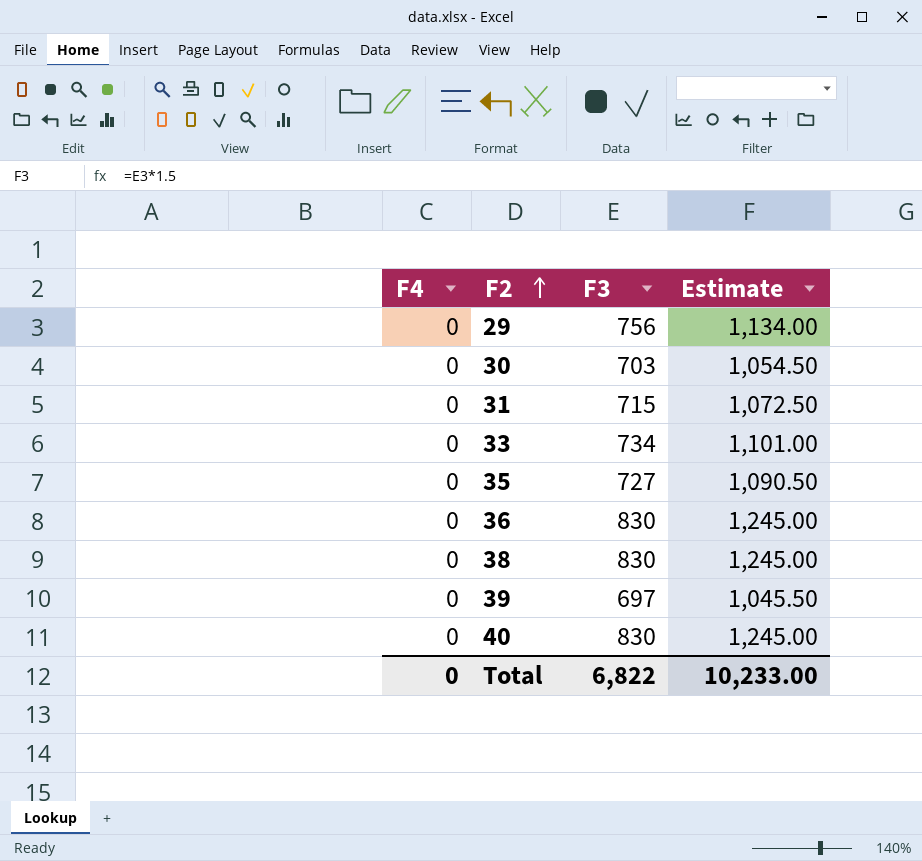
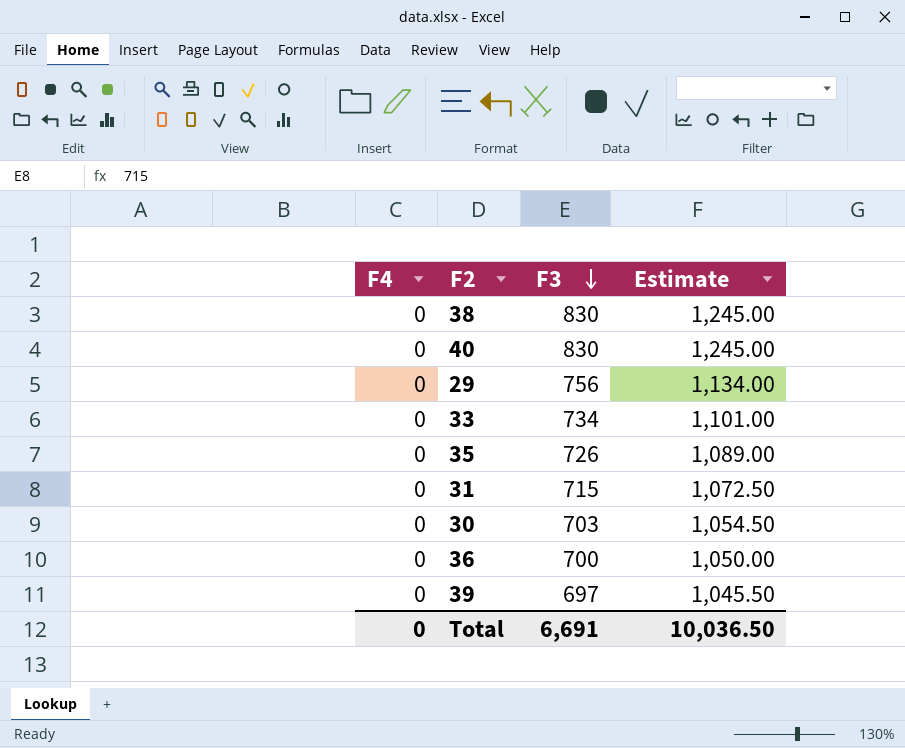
row order: F2 ascending -> F3 descending
35 | F3: 727 -> 726
35 | Estimate: 1,090.50 -> 1,089.00
36 | F3: 830 -> 700
36 | Estimate: 1,245.00 -> 1,050.00
Total | F3: 6,822 -> 6,691
Total | Estimate: 10,233.00 -> 10,036.50

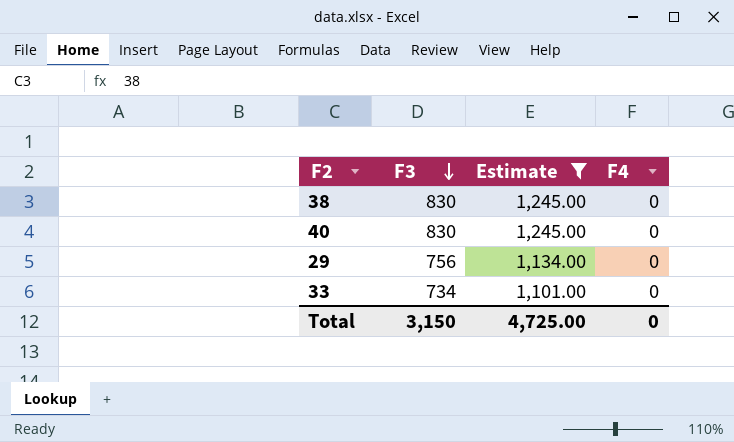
filter: none -> Estimate >= 1,101.00
column F4 | position: 1 -> 4
Total | F3: 6,691 -> 3,150
Total | Estimate: 10,036.50 -> 4,725.00

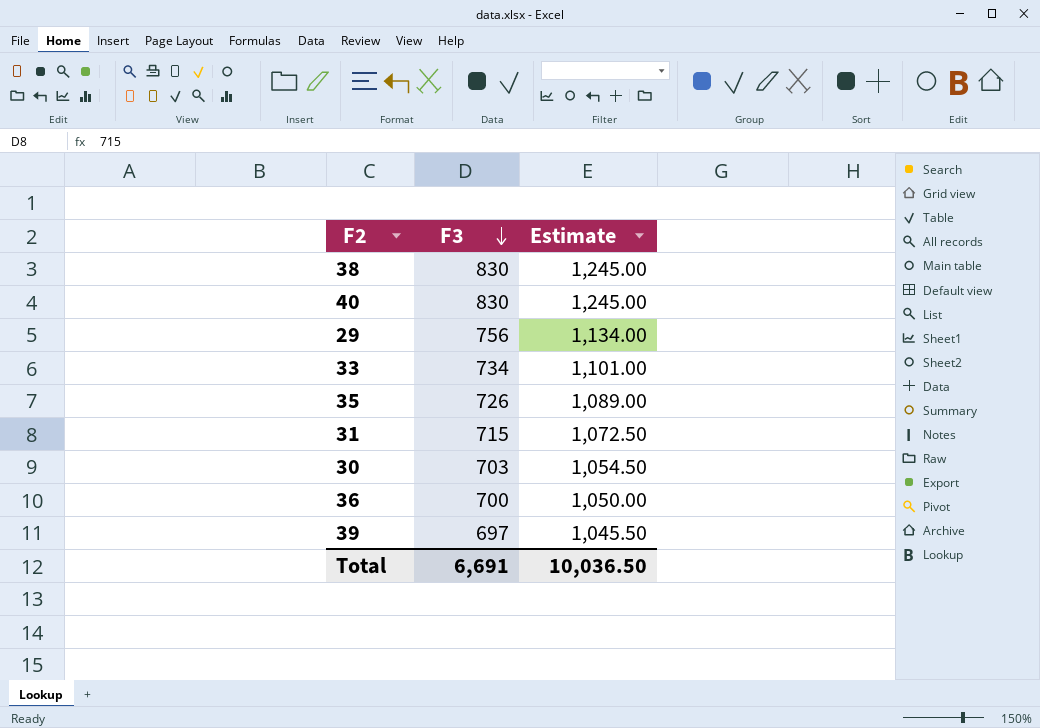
filter: Estimate >= 1,101.00 -> none
column F4 | position: 4 -> none
Total | F3: 3,150 -> 6,691
Total | Estimate: 4,725.00 -> 10,036.50

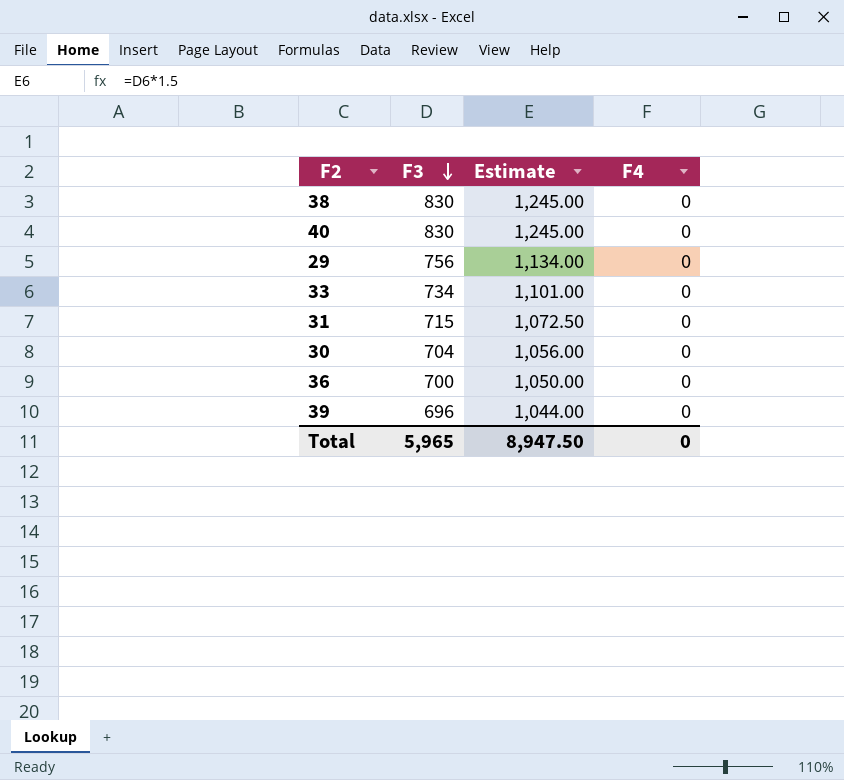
column F4 | position: none -> 4
row 35: 726 | 1,089.00 -> none
30 | F3: 703 -> 704
30 | Estimate: 1,054.50 -> 1,056.00
39 | F3: 697 -> 696
39 | Estimate: 1,045.50 -> 1,044.00
Total | F3: 6,691 -> 5,965
Total | Estimate: 10,036.50 -> 8,947.50

